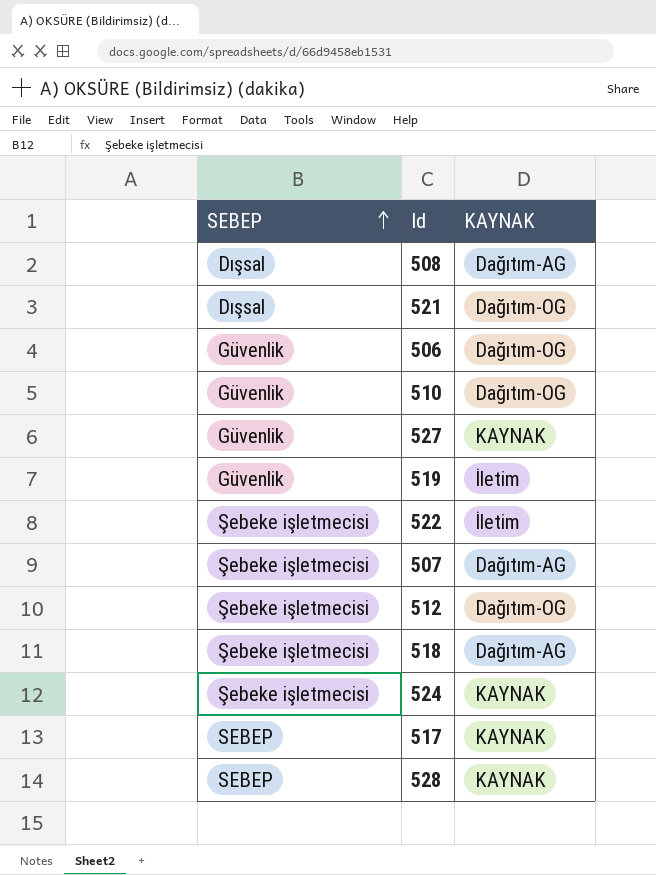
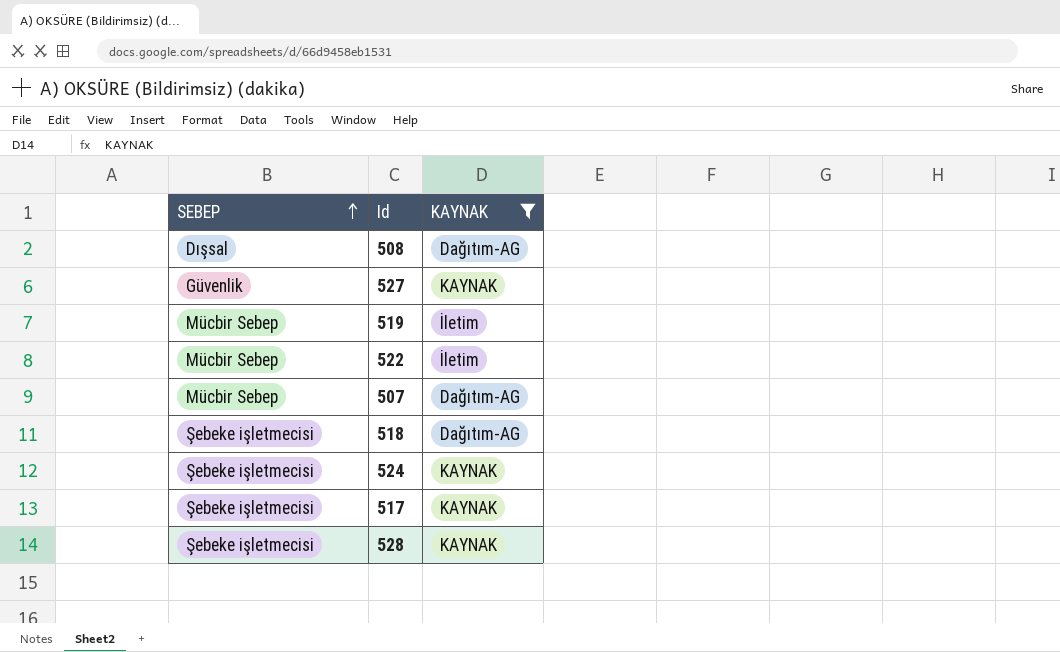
filter: none -> KAYNAK != Dağıtım-OG
519 | SEBEP: Güvenlik -> Mücbir Sebep
522 | SEBEP: Şebeke işletmecisi -> Mücbir Sebep
507 | SEBEP: Şebeke işletmecisi -> Mücbir Sebep
517 | SEBEP: SEBEP -> Şebeke işletmecisi
528 | SEBEP: SEBEP -> Şebeke işletmecisi

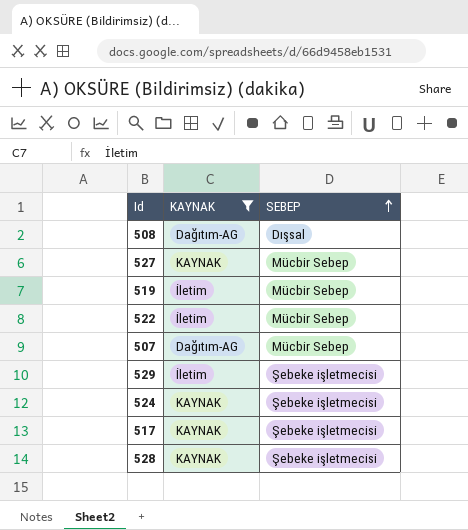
column SEBEP | position: 1 -> 3
row 518: Şebeke işletmecisi | Dağıtım-AG -> none
527 | SEBEP: Güvenlik -> Mücbir Sebep
row 529: none -> İletim | Şebeke işletmecisi

